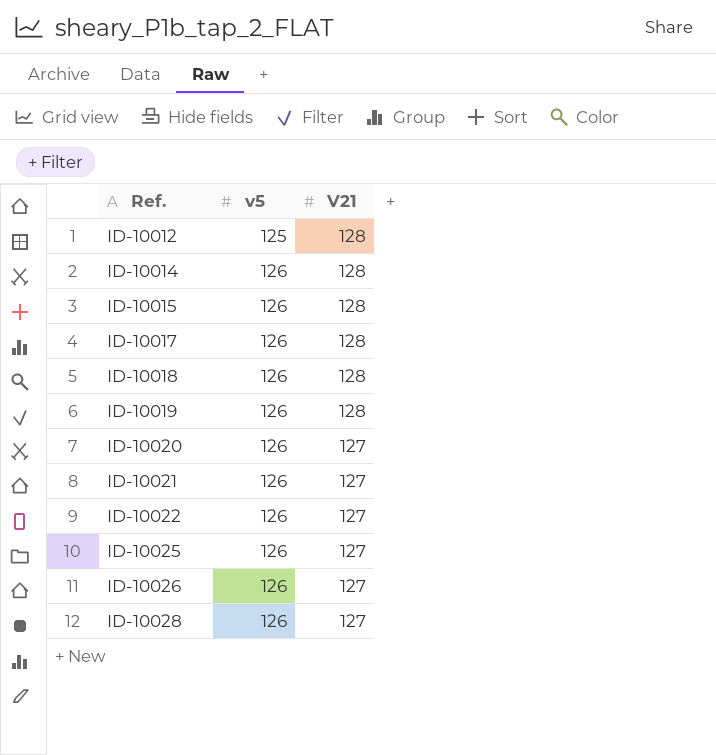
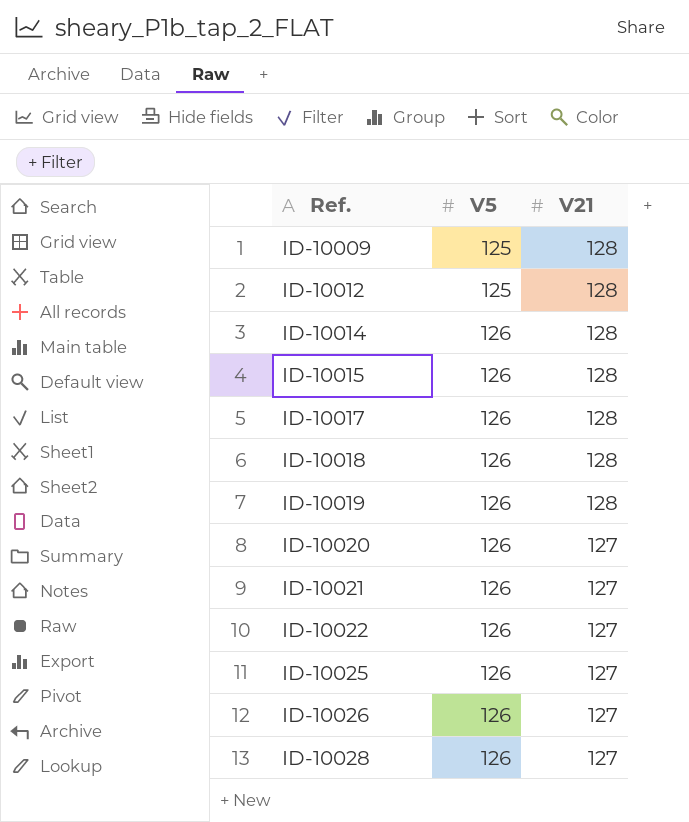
column name: v5 -> V5
row ID-10009: none -> 125 | 128

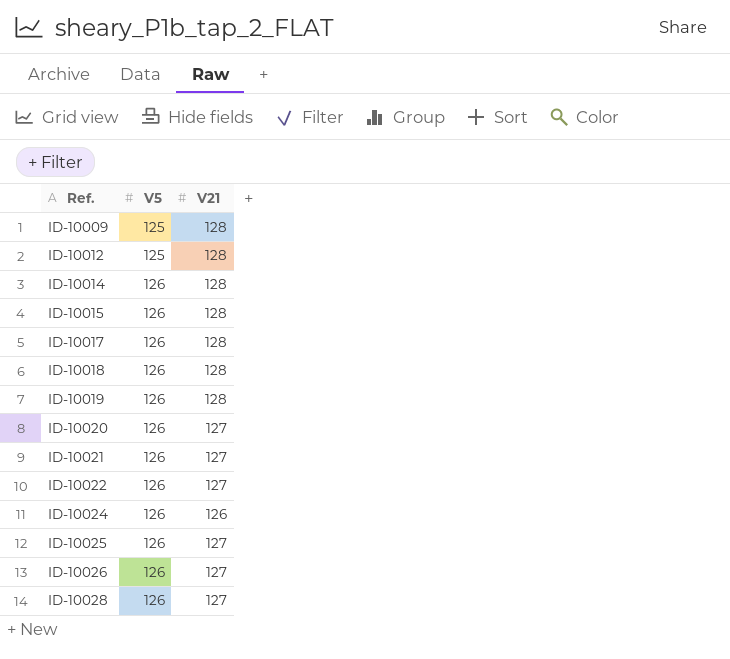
row ID-10024: none -> 126 | 126

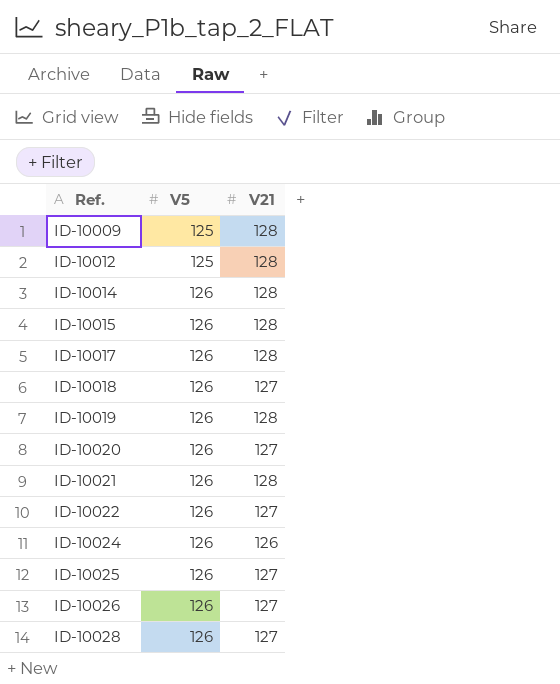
ID-10018 | V21: 128 -> 127
ID-10021 | V21: 127 -> 128

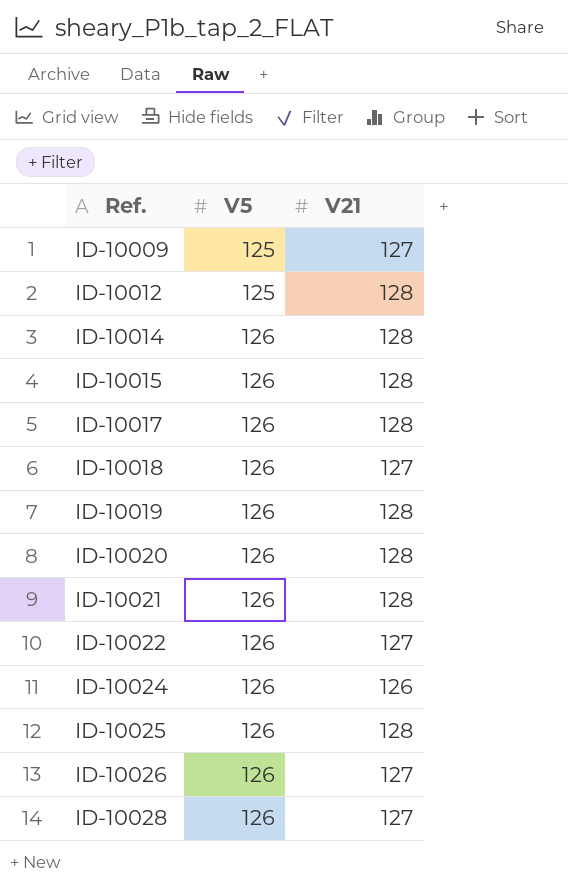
ID-10009 | V21: 128 -> 127
ID-10020 | V21: 127 -> 128
ID-10025 | V21: 127 -> 128

